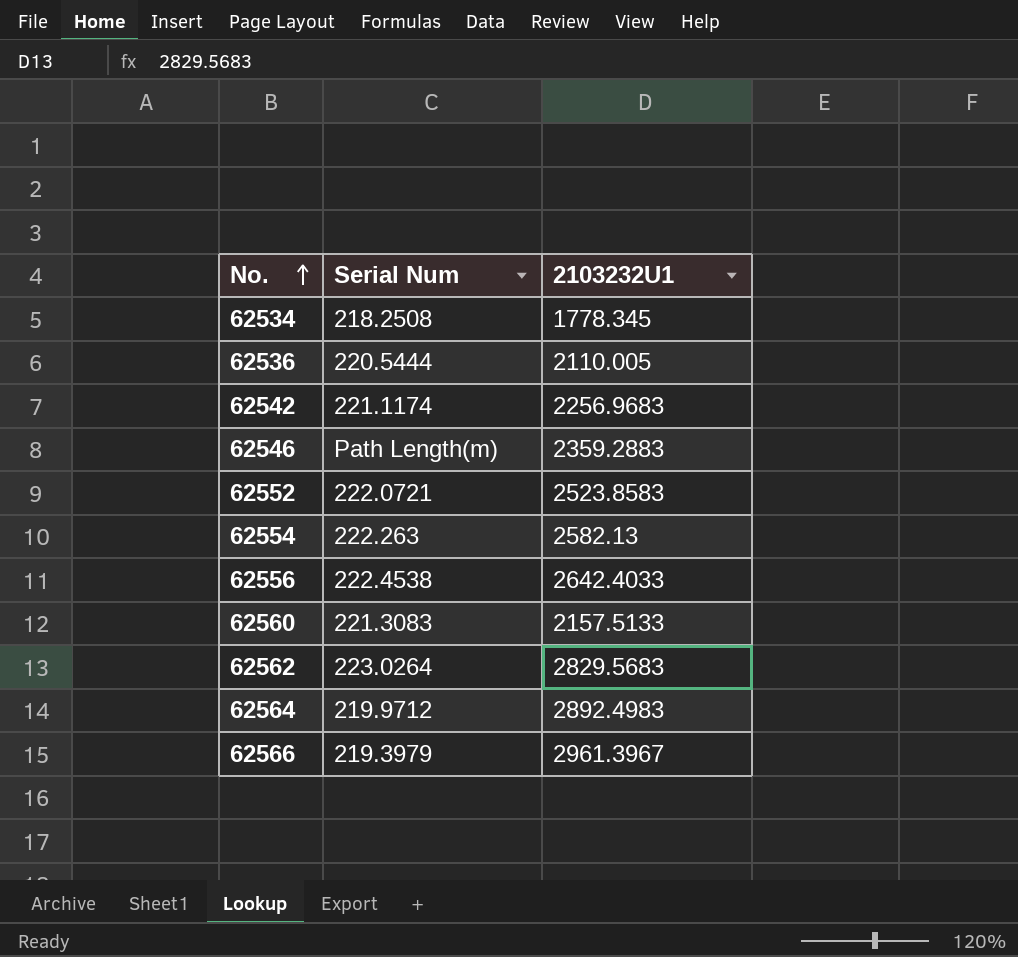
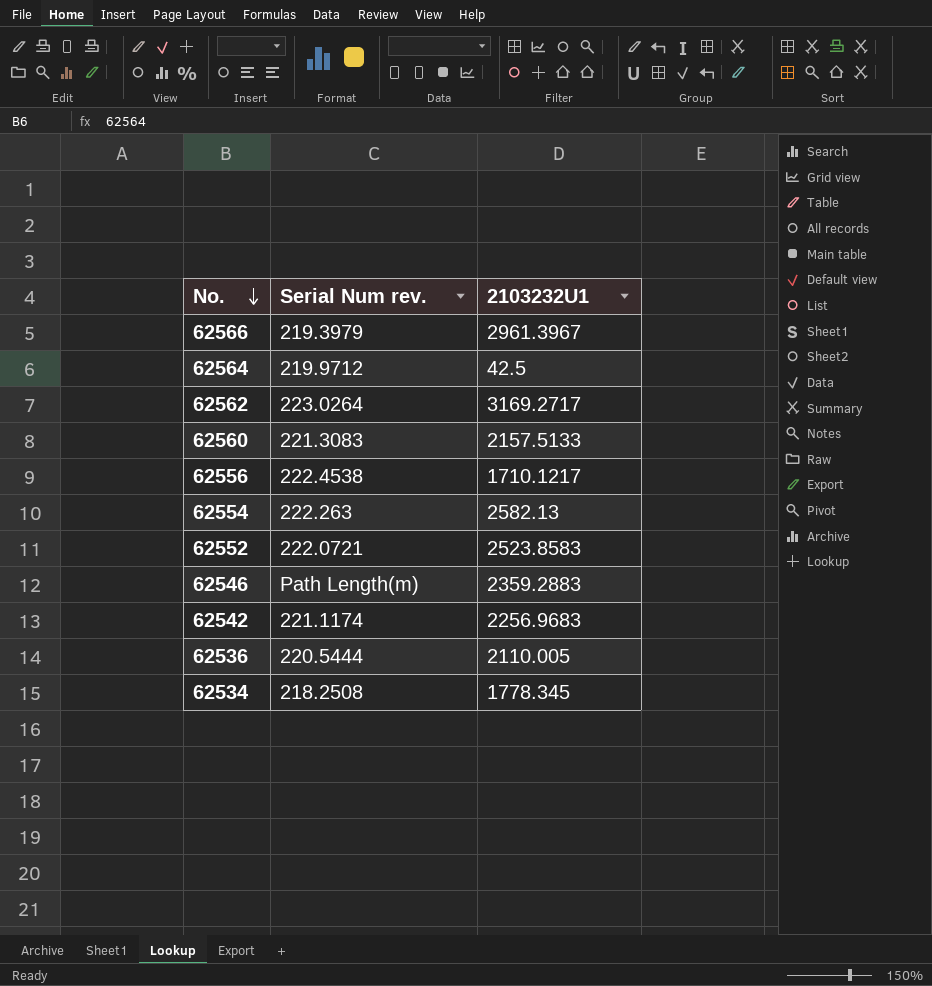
row order: No. ascending -> No. descending
column name: Serial Num -> Serial Num rev.
62564 | 2103232U1: 2892.4983 -> 42.5
62562 | 2103232U1: 2829.5683 -> 3169.2717
62556 | 2103232U1: 2642.4033 -> 1710.1217

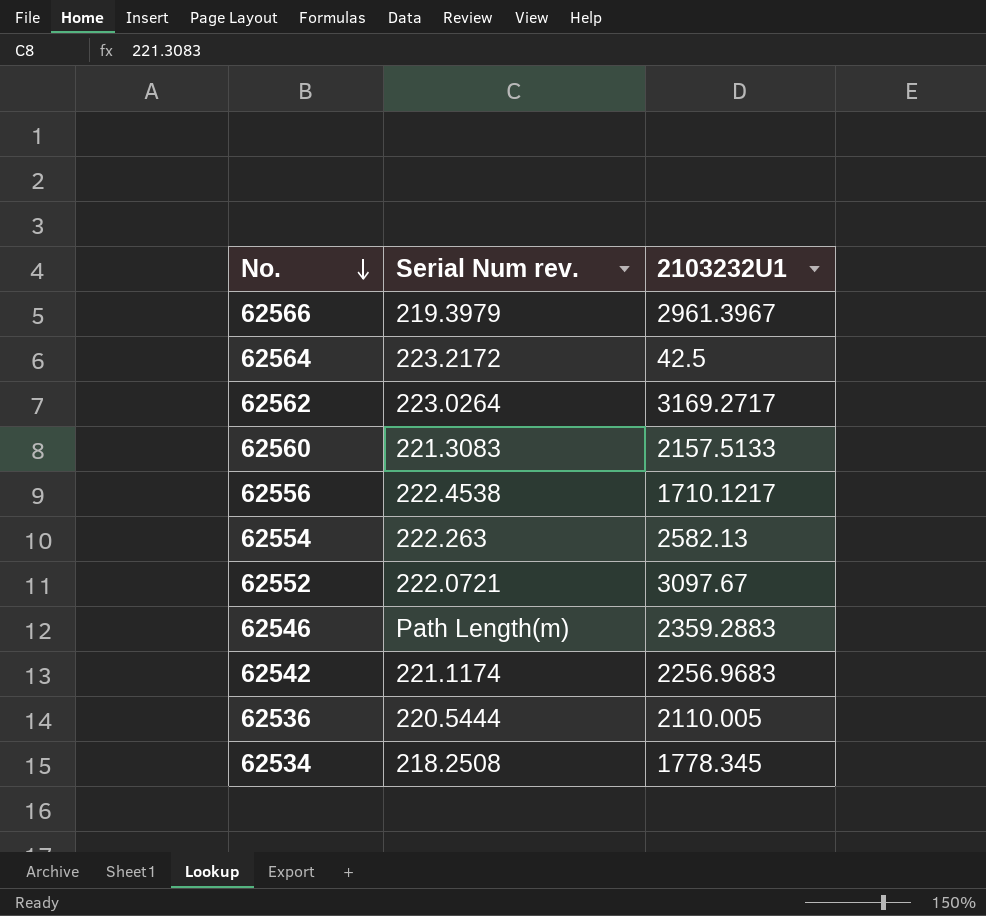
62564 | Serial Num rev.: 219.9712 -> 223.2172
62552 | 2103232U1: 2523.8583 -> 3097.67

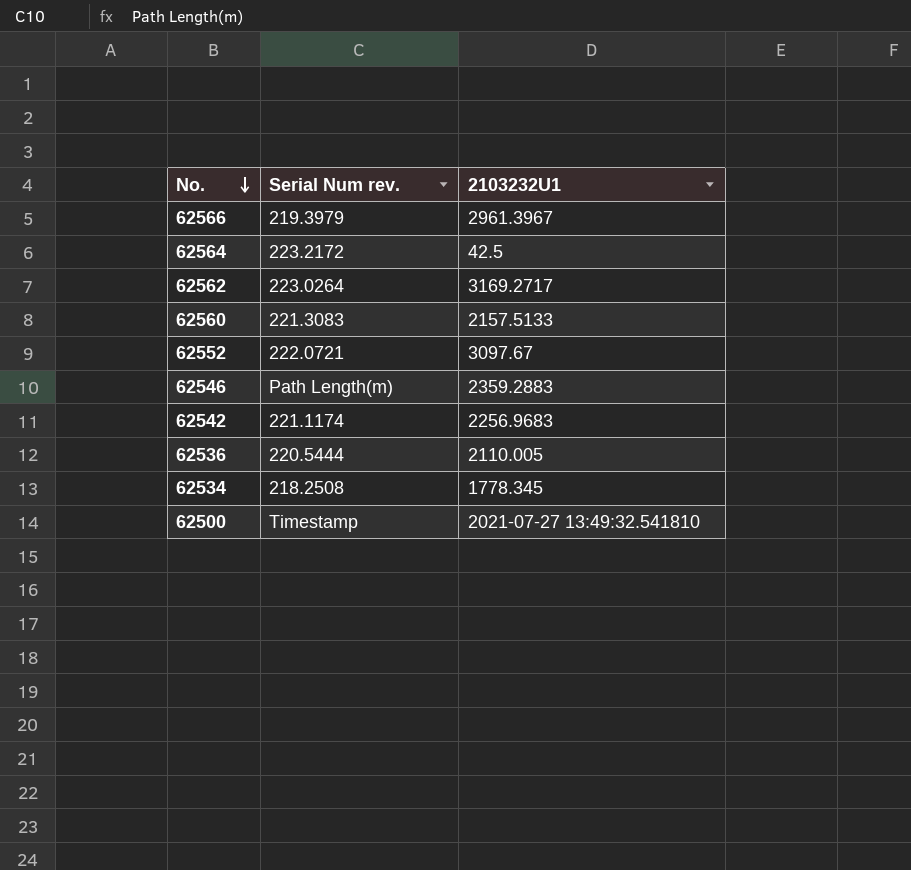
row 62556: 222.4538 | 1710.1217 -> none
row 62554: 222.263 | 2582.13 -> none
row 62500: none -> Timestamp | 2021-07-27 13:49:32.541810

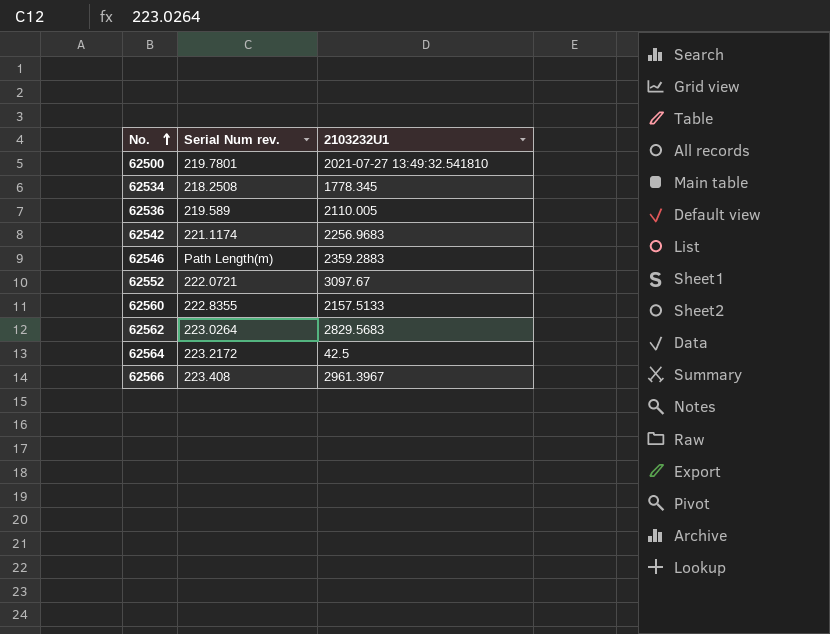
row order: No. descending -> No. ascending
62500 | Serial Num rev.: Timestamp -> 219.7801
62536 | Serial Num rev.: 220.5444 -> 219.589
62560 | Serial Num rev.: 221.3083 -> 222.8355
62562 | 2103232U1: 3169.2717 -> 2829.5683
62566 | Serial Num rev.: 219.3979 -> 223.408

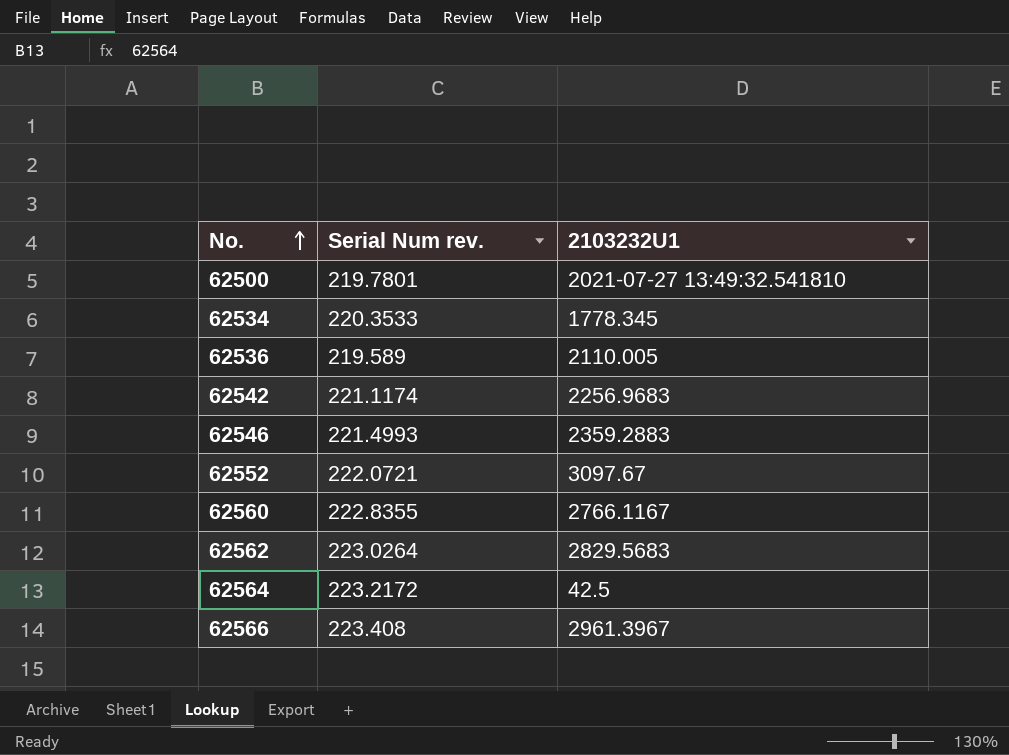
62534 | Serial Num rev.: 218.2508 -> 220.3533
62546 | Serial Num rev.: Path Length(m) -> 221.4993
62560 | 2103232U1: 2157.5133 -> 2766.1167

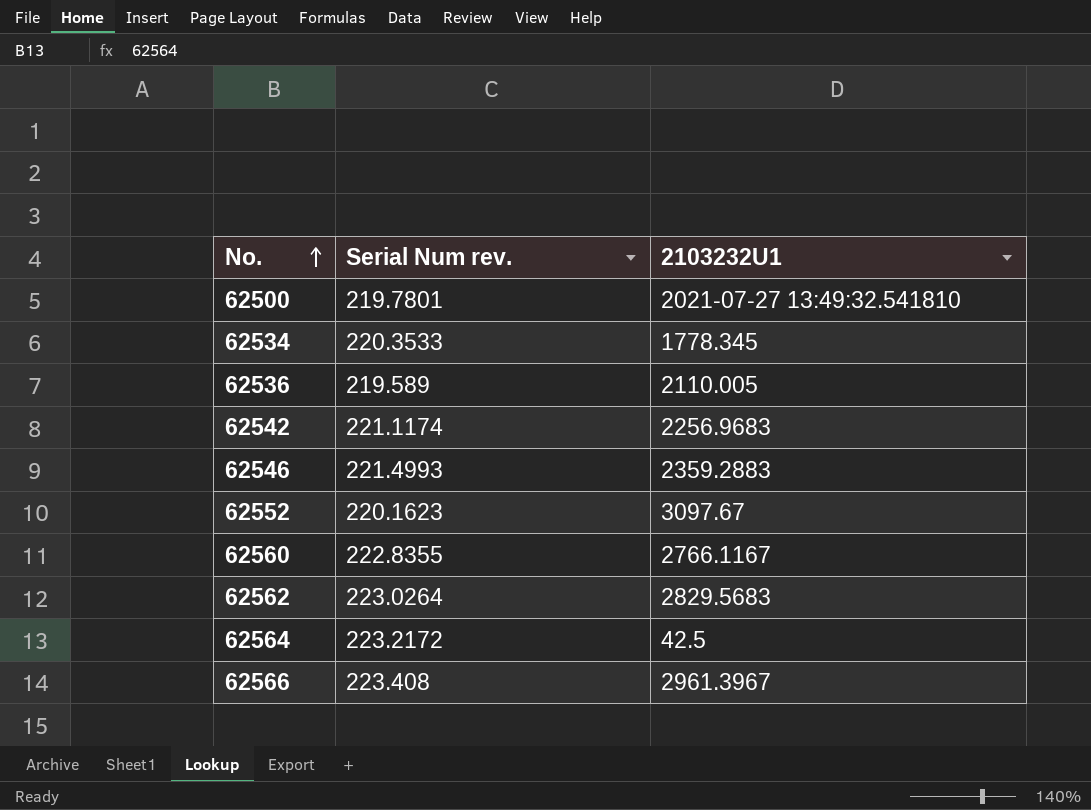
62552 | Serial Num rev.: 222.0721 -> 220.1623

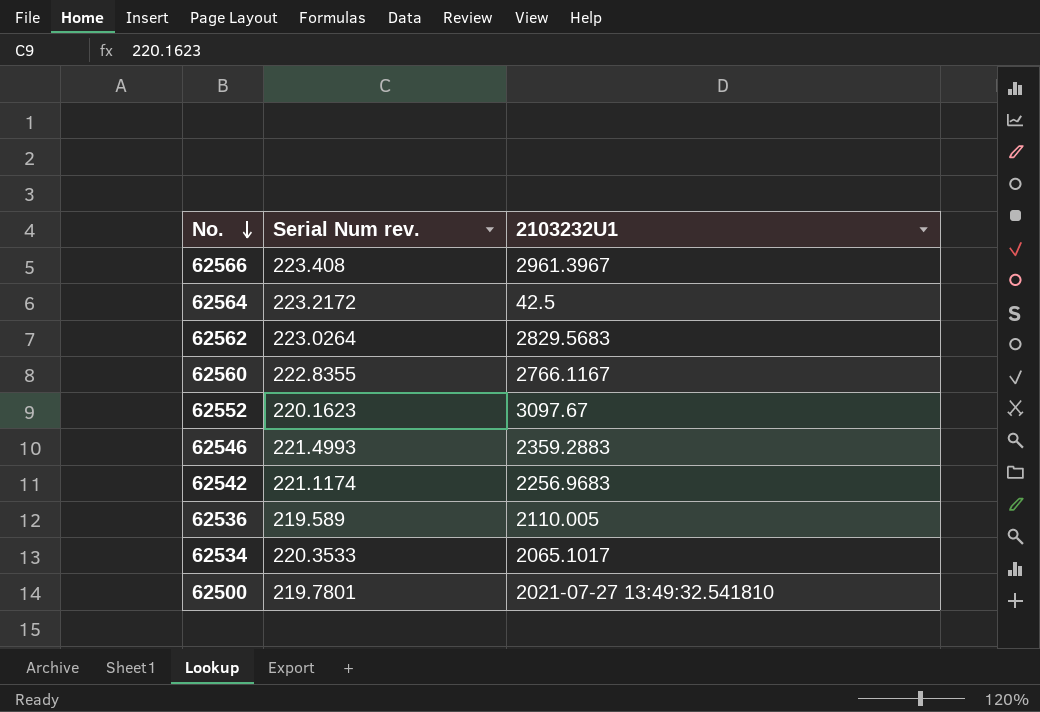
row order: No. ascending -> No. descending
62534 | 2103232U1: 1778.345 -> 2065.1017

